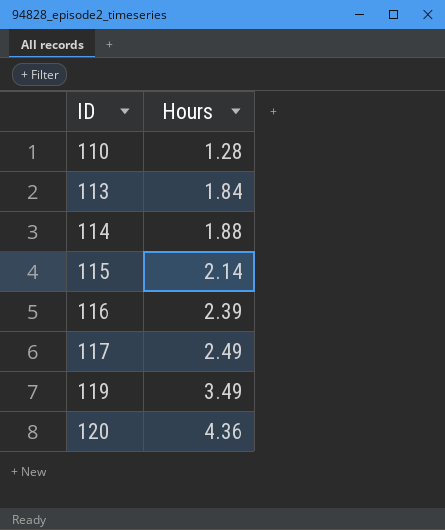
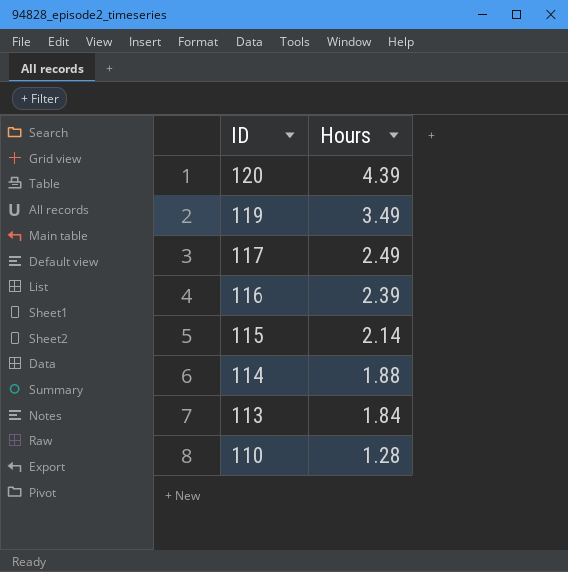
row order: ID ascending -> ID descending
120 | Hours: 4.36 -> 4.39

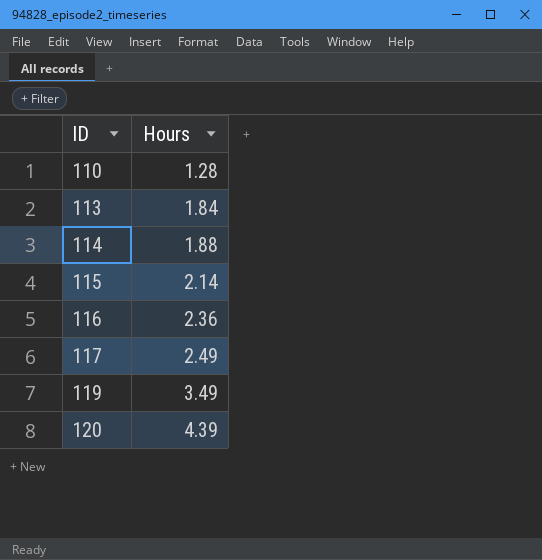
row order: ID descending -> ID ascending
116 | Hours: 2.39 -> 2.36

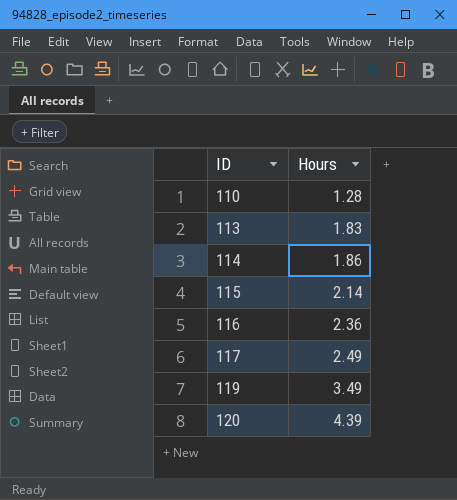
113 | Hours: 1.84 -> 1.83
114 | Hours: 1.88 -> 1.86

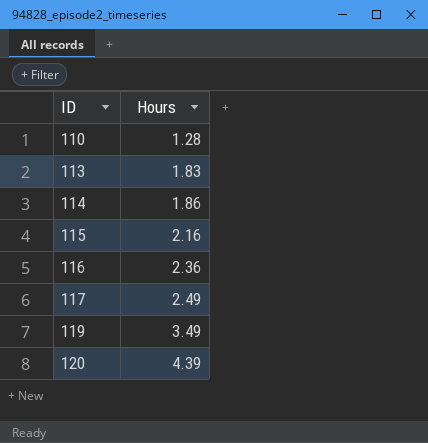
115 | Hours: 2.14 -> 2.16

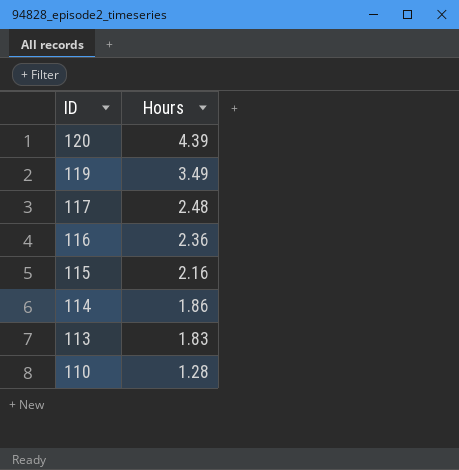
row order: ID ascending -> ID descending
117 | Hours: 2.49 -> 2.48

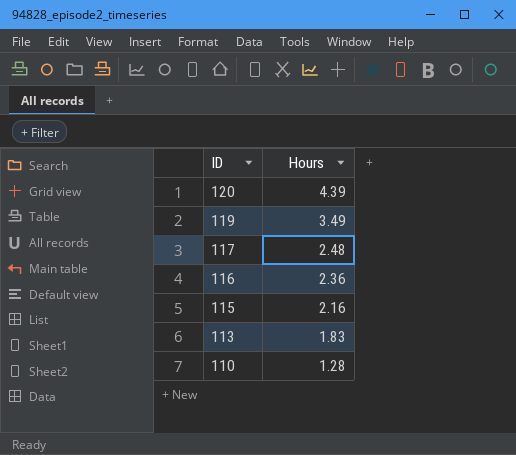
row 114: 1.86 -> none

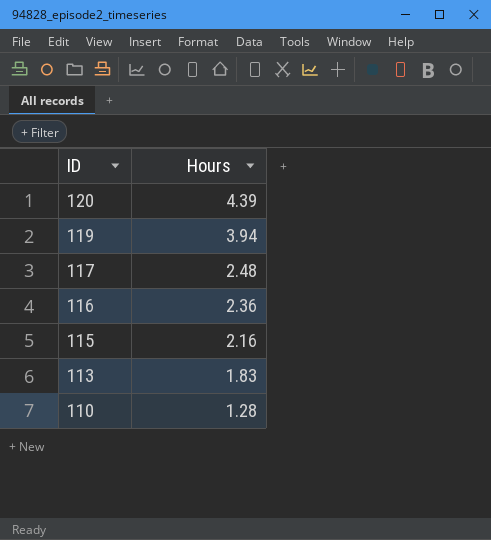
119 | Hours: 3.49 -> 3.94

